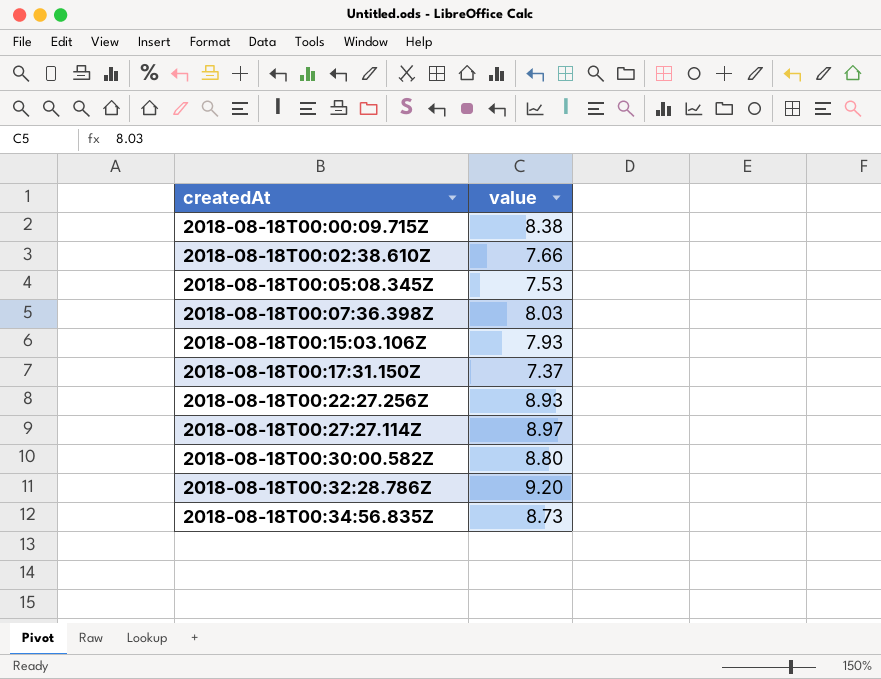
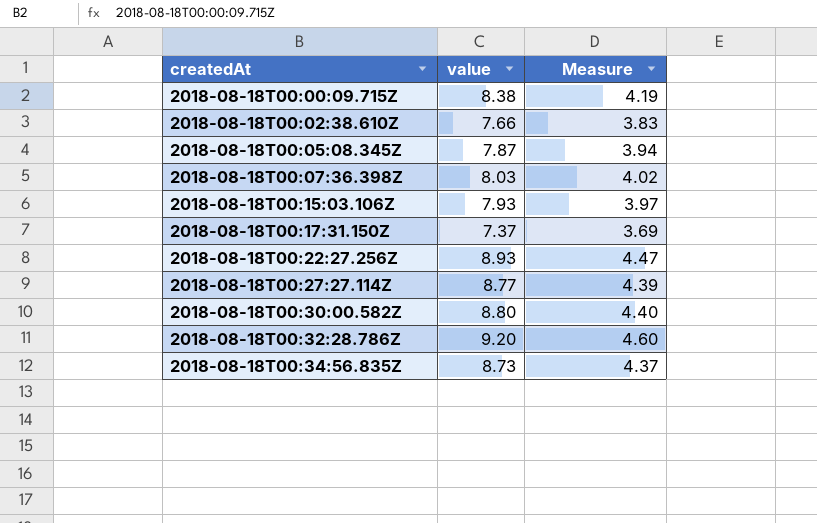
column Measure | formula: none -> [value] * 0.5
2018-08-18T00:05:08.345Z | value: 7.53 -> 7.87
2018-08-18T00:27:27.114Z | value: 8.97 -> 8.77

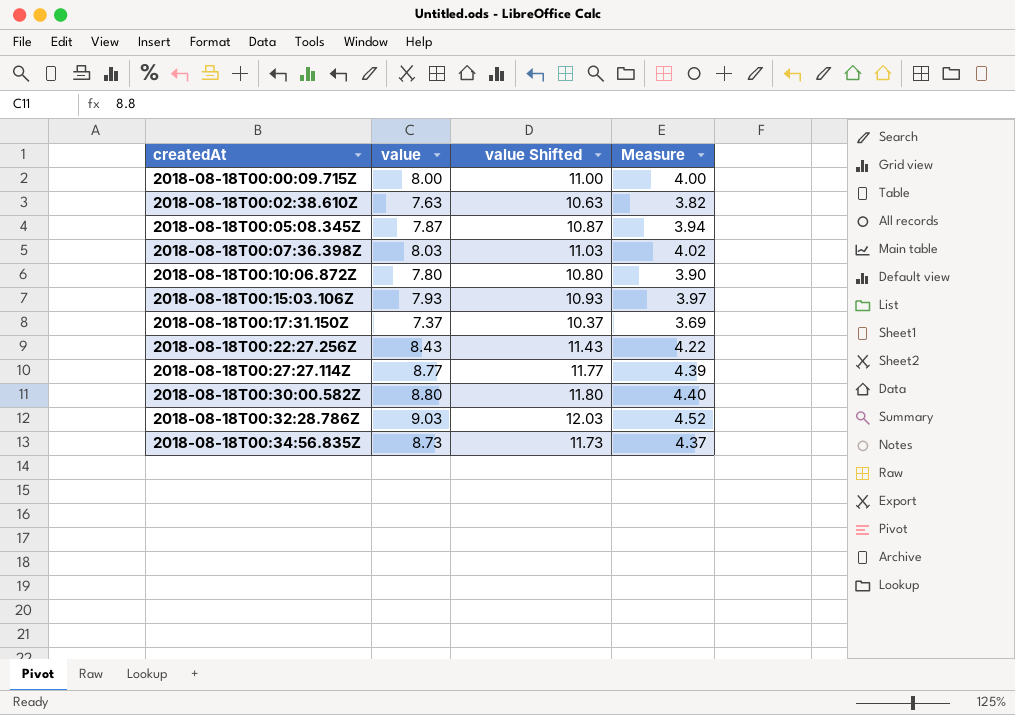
column value Shifted | formula: none -> [value] + 3
2018-08-18T00:00:09.715Z | value: 8.38 -> 8.00
2018-08-18T00:00:09.715Z | Measure: 4.19 -> 4.00
2018-08-18T00:02:38.610Z | value: 7.66 -> 7.63
2018-08-18T00:02:38.610Z | Measure: 3.83 -> 3.82
row 2018-08-18T00:10:06.872Z: none -> 7.80 | 10.80 | 3.90
2018-08-18T00:22:27.256Z | value: 8.93 -> 8.43
2018-08-18T00:22:27.256Z | Measure: 4.47 -> 4.22
2018-08-18T00:32:28.786Z | value: 9.20 -> 9.03
2018-08-18T00:32:28.786Z | Measure: 4.60 -> 4.52

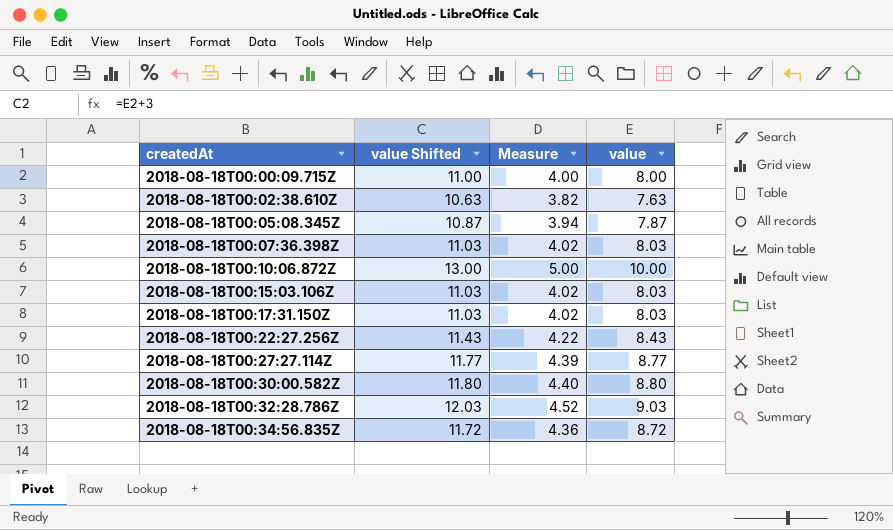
column value | position: 2 -> 4
2018-08-18T00:10:06.872Z | value Shifted: 10.80 -> 13.00
2018-08-18T00:10:06.872Z | Measure: 3.90 -> 5.00
2018-08-18T00:10:06.872Z | value: 7.80 -> 10.00
2018-08-18T00:15:03.106Z | value Shifted: 10.93 -> 11.03
2018-08-18T00:15:03.106Z | Measure: 3.97 -> 4.02
2018-08-18T00:15:03.106Z | value: 7.93 -> 8.03
2018-08-18T00:17:31.150Z | value Shifted: 10.37 -> 11.03
2018-08-18T00:17:31.150Z | Measure: 3.69 -> 4.02
2018-08-18T00:17:31.150Z | value: 7.37 -> 8.03
2018-08-18T00:34:56.835Z | value Shifted: 11.73 -> 11.72
2018-08-18T00:34:56.835Z | Measure: 4.37 -> 4.36
2018-08-18T00:34:56.835Z | value: 8.73 -> 8.72

